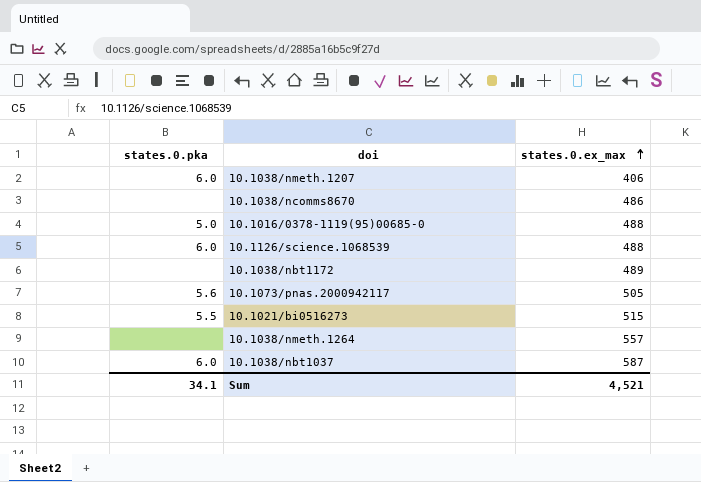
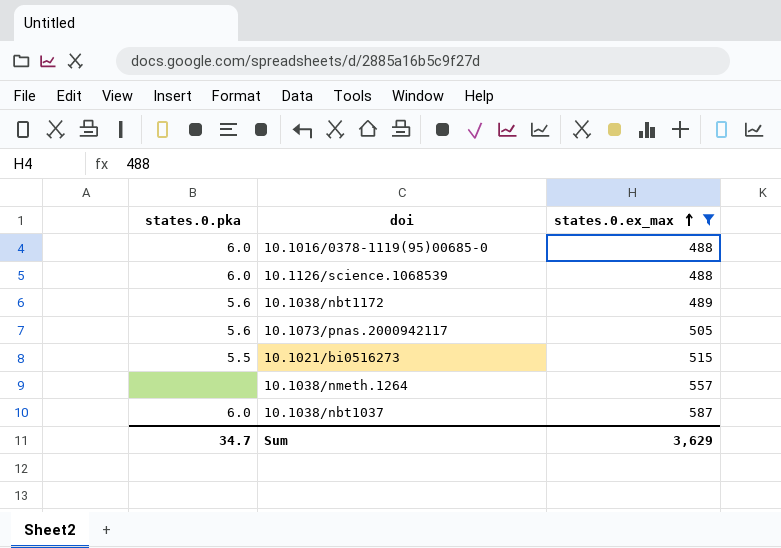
filter: none -> states.0.ex_max >= 488
10.1016/0378-1119(95)00685-0 | states.0.pka: 5.0 -> 6.0
10.1038/nbt1172 | states.0.pka: none -> 5.6
Sum | states.0.pka: 34.1 -> 34.7
Sum | states.0.ex_max: 4,521 -> 3,629

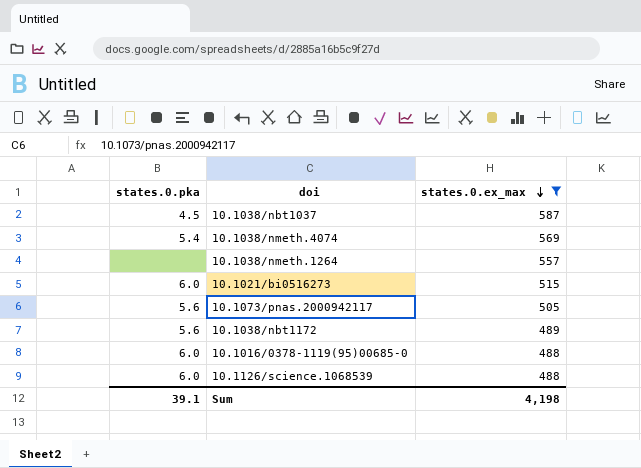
row order: states.0.ex_max ascending -> states.0.ex_max descending
10.1038/nbt1037 | states.0.pka: 6.0 -> 4.5
row 10.1038/nmeth.4074: none -> 5.4 | 569
10.1021/bi0516273 | states.0.pka: 5.5 -> 6.0
Sum | states.0.pka: 34.7 -> 39.1
Sum | states.0.ex_max: 3,629 -> 4,198

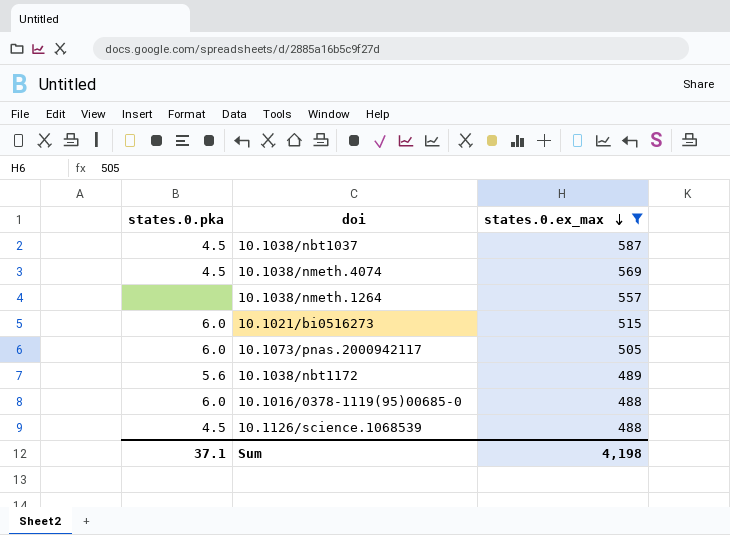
10.1038/nmeth.4074 | states.0.pka: 5.4 -> 4.5
10.1073/pnas.2000942117 | states.0.pka: 5.6 -> 6.0
10.1126/science.1068539 | states.0.pka: 6.0 -> 4.5
Sum | states.0.pka: 39.1 -> 37.1

